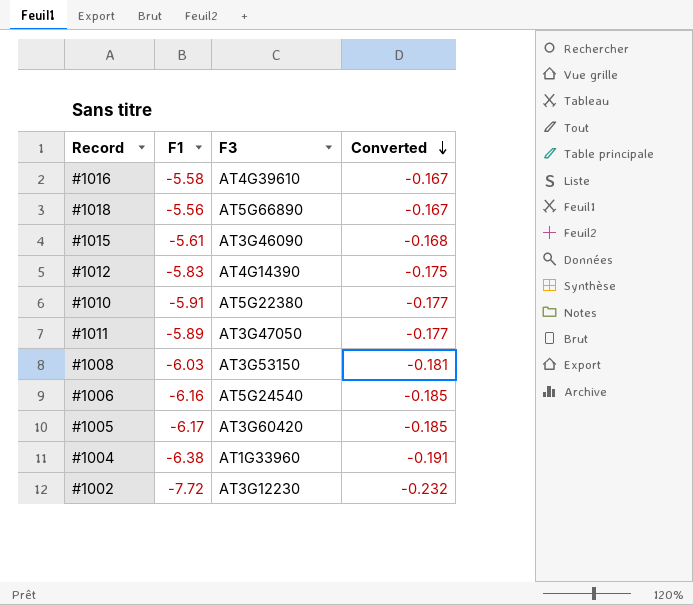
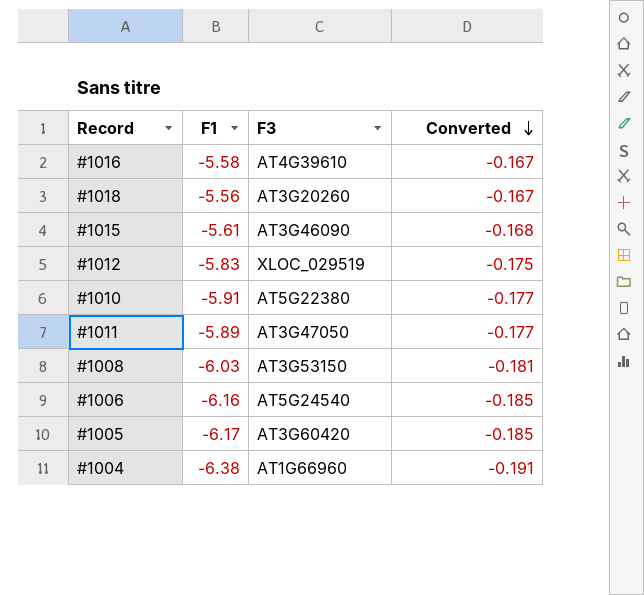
row #1002: -7.72 | AT3G12230 | -0.232 -> none
#1018 | F3: AT5G66890 -> AT3G20260
#1012 | F3: AT4G14390 -> XLOC_029519
#1004 | F3: AT1G33960 -> AT1G66960

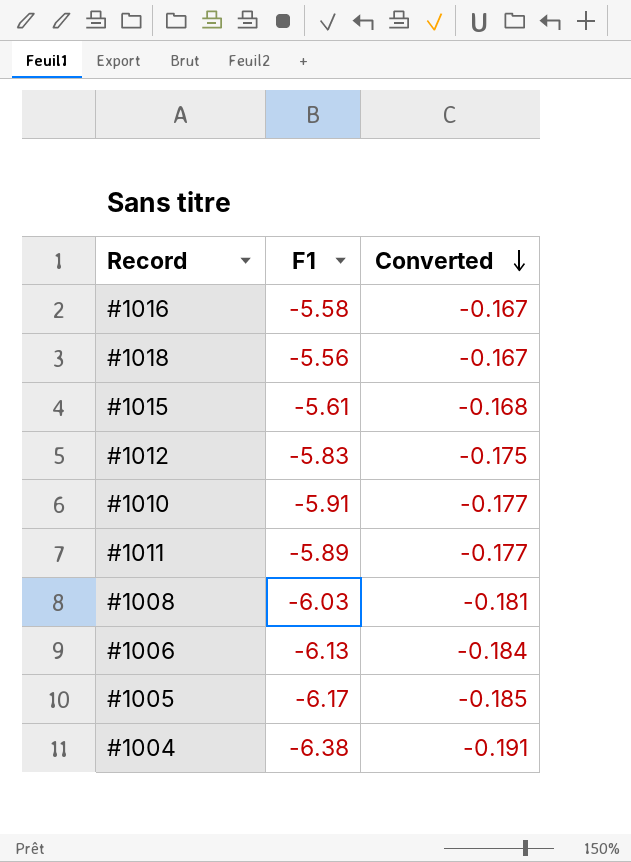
column F3 | position: 3 -> none
#1006 | F1: -6.16 -> -6.13
#1006 | Converted: -0.185 -> -0.184

